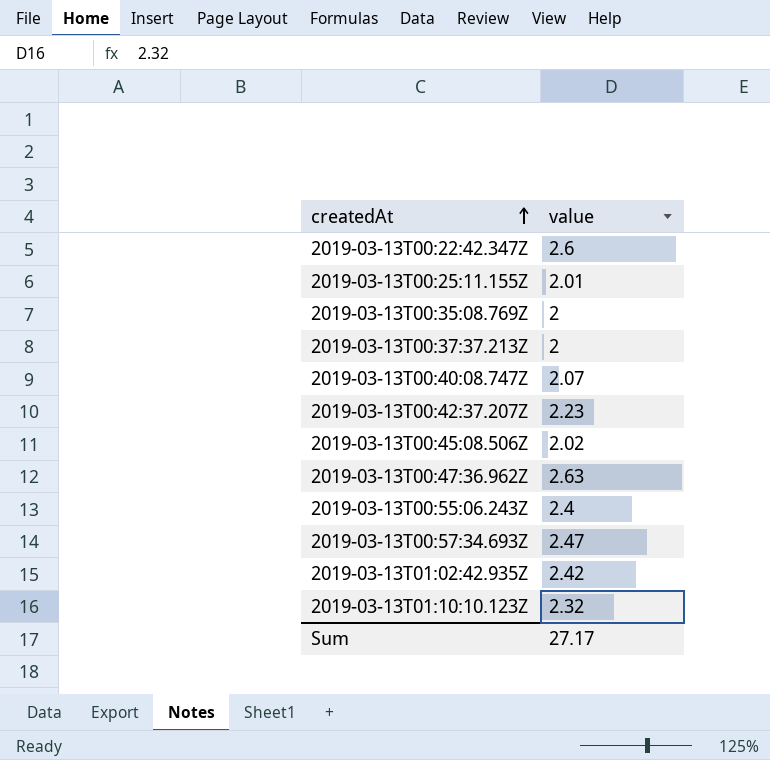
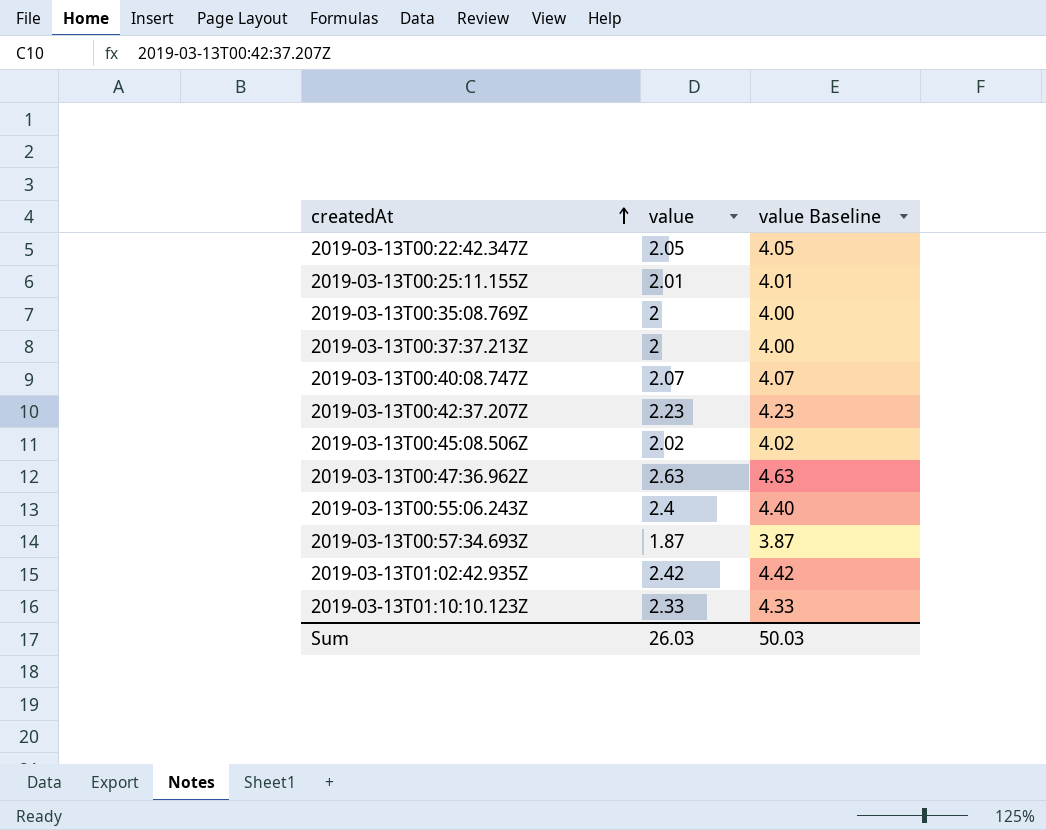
column value Baseline | formula: none -> [value] + 2
2019-03-13T00:22:42.347Z | value: 2.6 -> 2.05
2019-03-13T00:57:34.693Z | value: 2.47 -> 1.87
2019-03-13T01:10:10.123Z | value: 2.32 -> 2.33
Sum | value: 27.17 -> 26.03

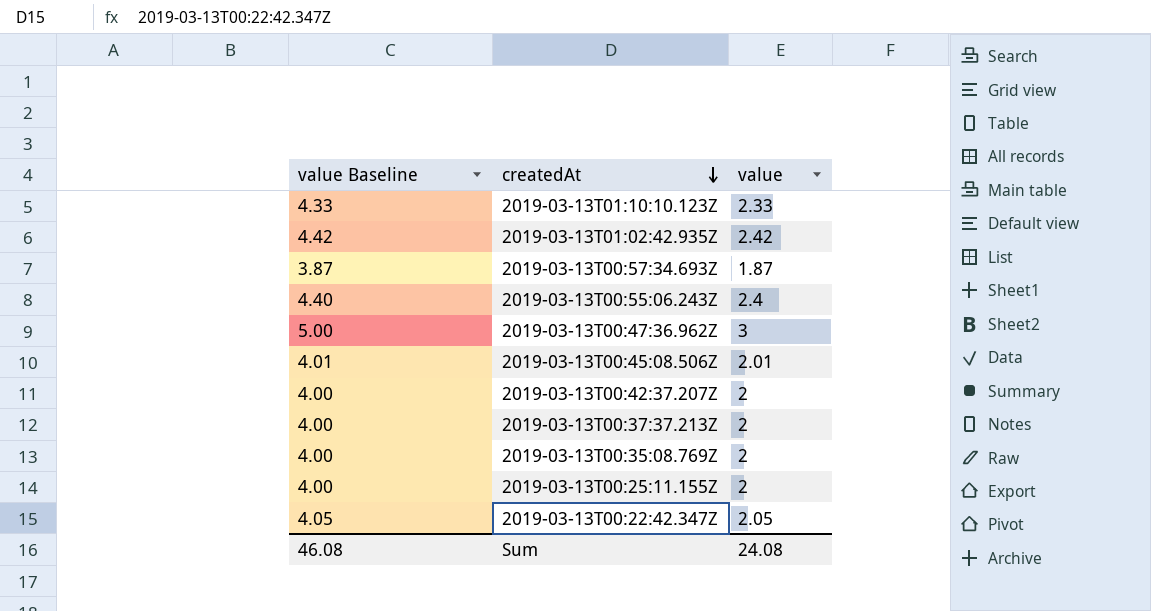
row order: createdAt ascending -> createdAt descending
column value Baseline | position: 3 -> 1
row 2019-03-13T00:40:08.747Z: 2.07 | 4.07 -> none
2019-03-13T00:47:36.962Z | value Baseline: 4.63 -> 5.00
2019-03-13T00:47:36.962Z | value: 2.63 -> 3
2019-03-13T00:45:08.506Z | value Baseline: 4.02 -> 4.01
2019-03-13T00:45:08.506Z | value: 2.02 -> 2.01
2019-03-13T00:42:37.207Z | value Baseline: 4.23 -> 4.00
2019-03-13T00:42:37.207Z | value: 2.23 -> 2
2019-03-13T00:25:11.155Z | value Baseline: 4.01 -> 4.00
2019-03-13T00:25:11.155Z | value: 2.01 -> 2
Sum | value Baseline: 50.03 -> 46.08
Sum | value: 26.03 -> 24.08

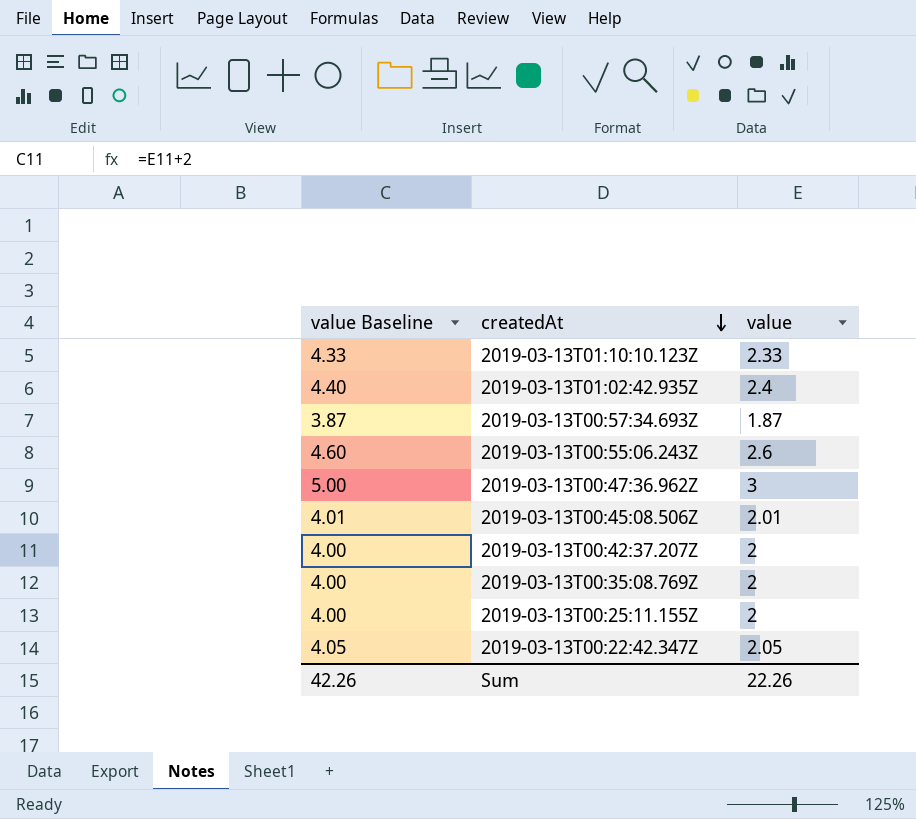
row 2019-03-13T00:37:37.213Z: 4.00 | 2 -> none
2019-03-13T01:02:42.935Z | value Baseline: 4.42 -> 4.40
2019-03-13T01:02:42.935Z | value: 2.42 -> 2.4
2019-03-13T00:55:06.243Z | value Baseline: 4.40 -> 4.60
2019-03-13T00:55:06.243Z | value: 2.4 -> 2.6
Sum | value Baseline: 46.08 -> 42.26
Sum | value: 24.08 -> 22.26

